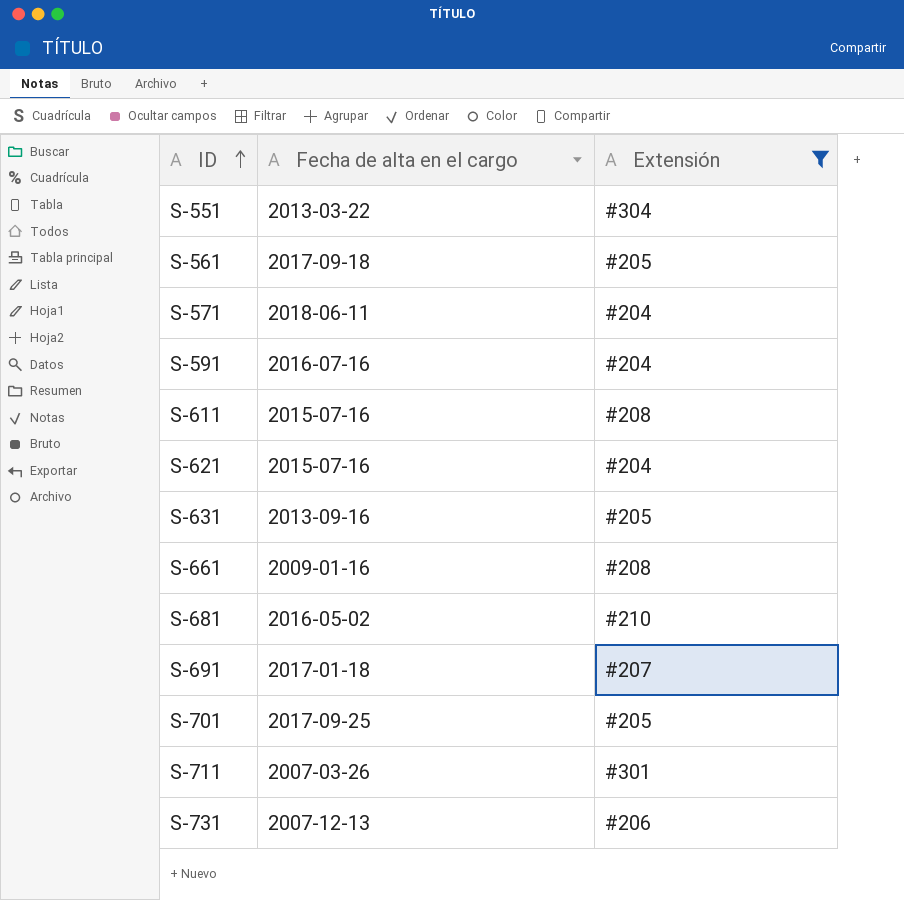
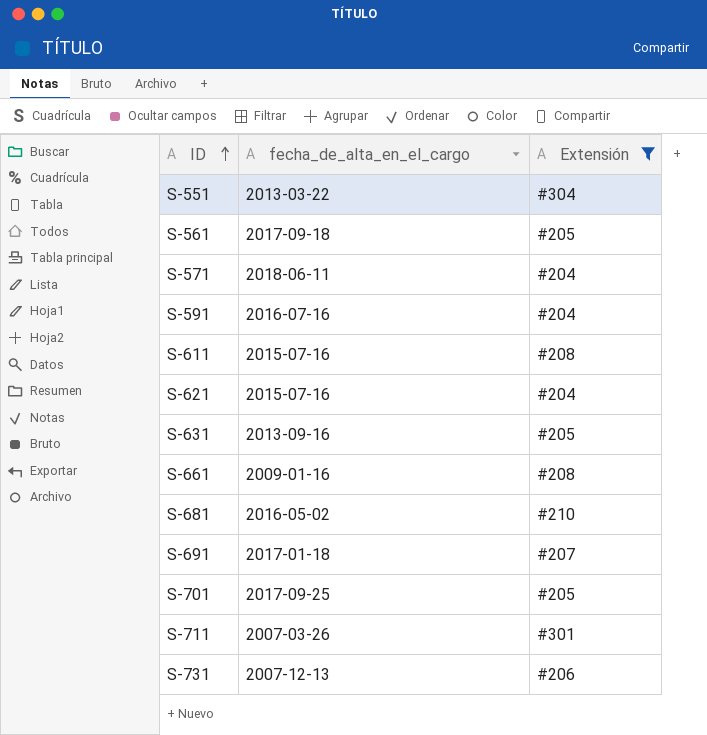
column name: Fecha de alta en el cargo -> fecha_de_alta_en_el_cargo

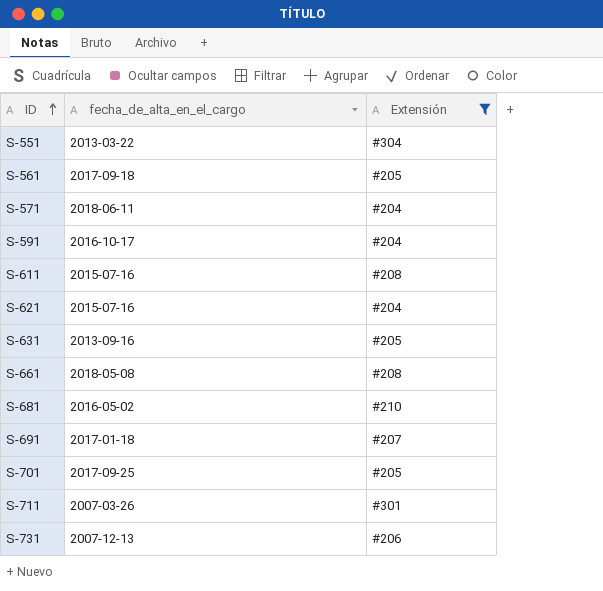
S-591 | fecha_de_alta_en_el_cargo: 2016-07-16 -> 2016-10-17
S-661 | fecha_de_alta_en_el_cargo: 2009-01-16 -> 2018-05-08

